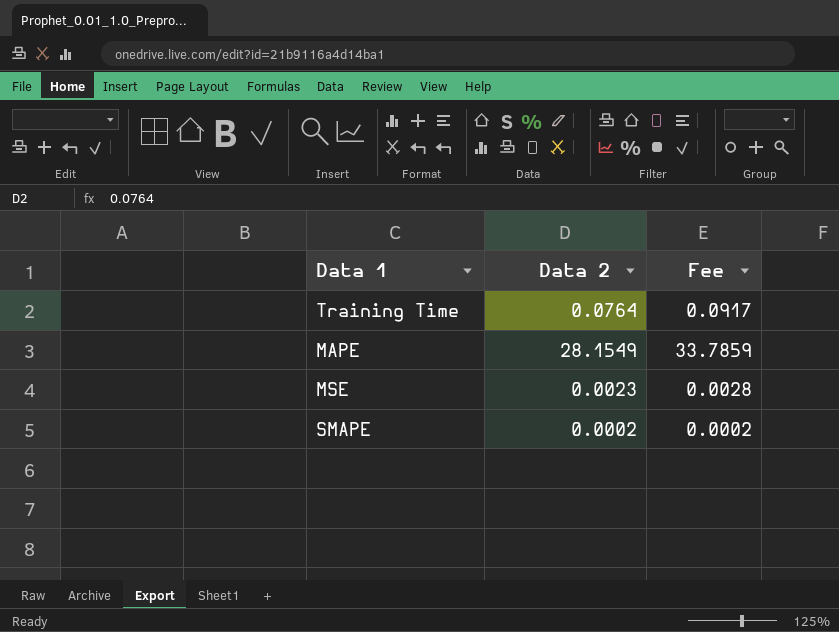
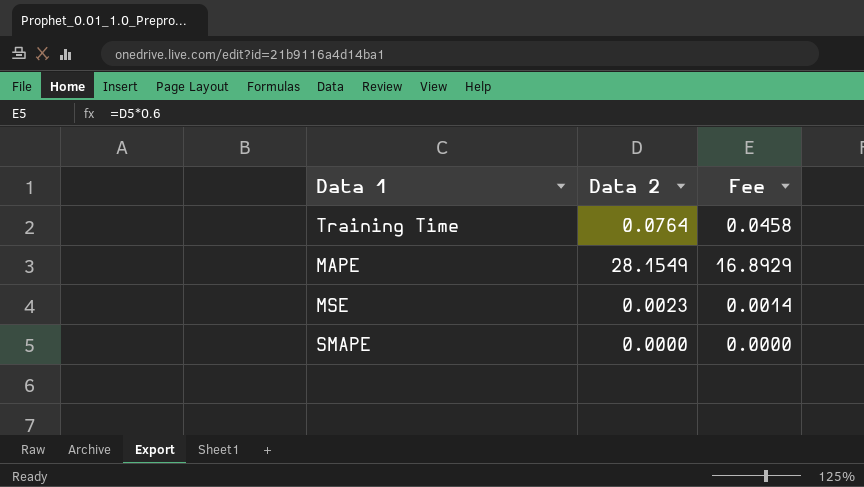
column Fee | formula: [Data 2] * 1.2 -> [Data 2] * 0.6
SMAPE | Data 2: 0.0002 -> 0.0000

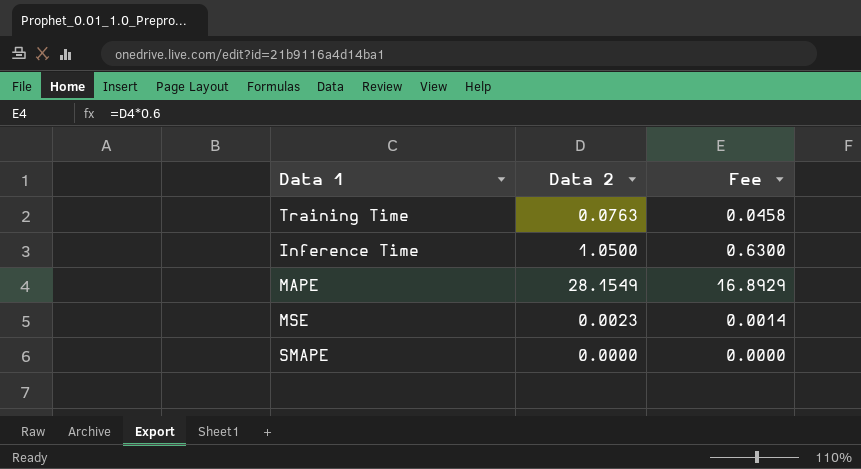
Training Time | Data 2: 0.0764 -> 0.0763
row Inference Time: none -> 1.0500 | 0.6300

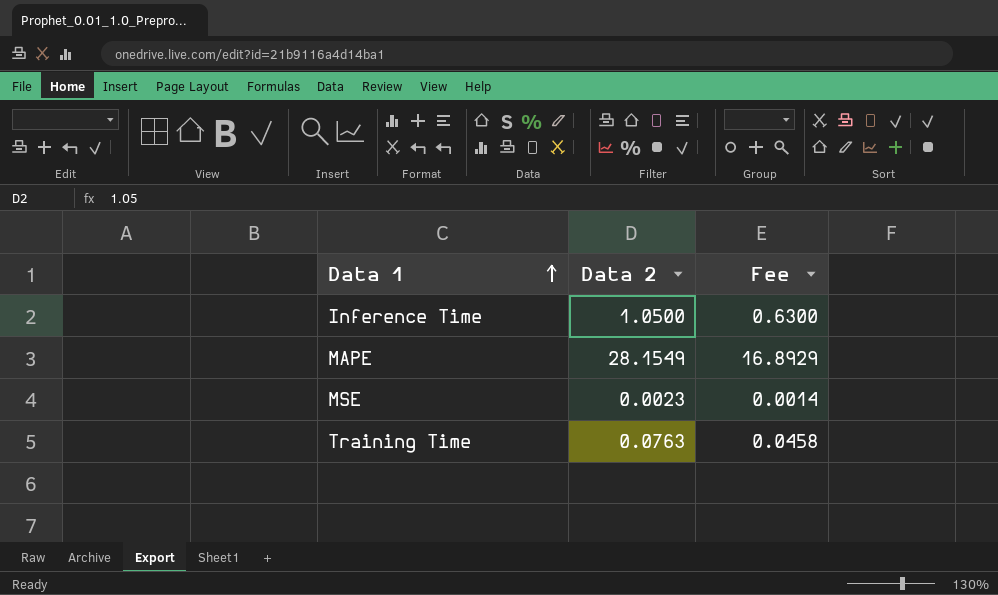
row order: none -> Data 1 ascending
row SMAPE: 0.0000 | 0.0000 -> none

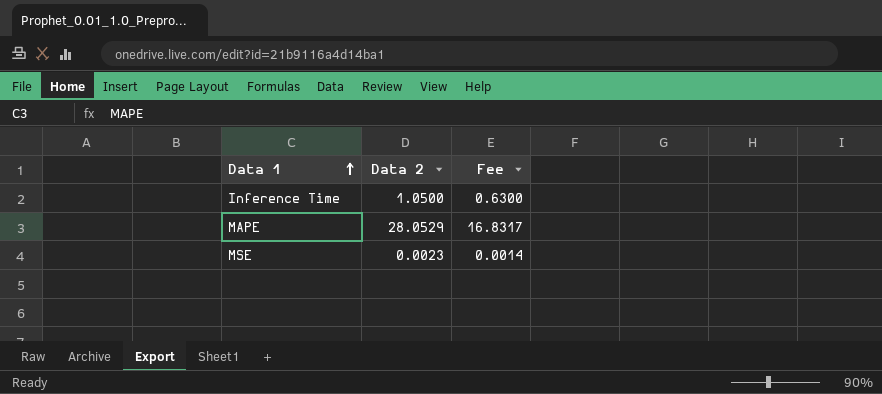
row Training Time: 0.0763 | 0.0458 -> none
MAPE | Data 2: 28.1549 -> 28.0529
MAPE | Fee: 16.8929 -> 16.8317

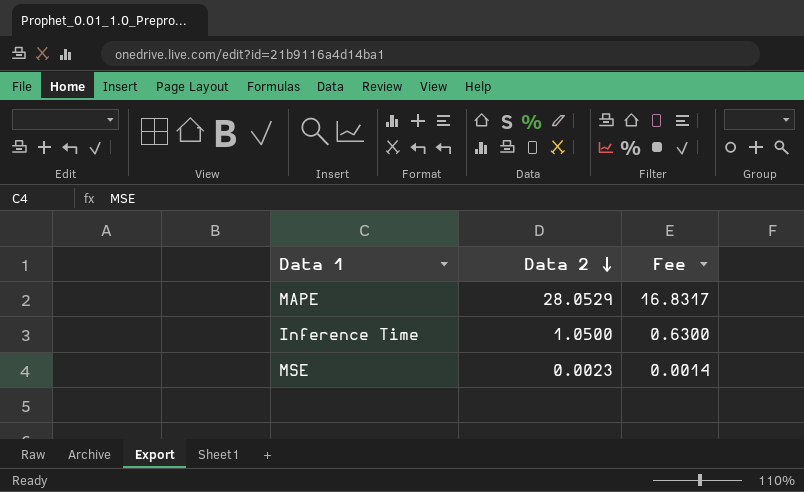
row order: Data 1 ascending -> Data 2 descending

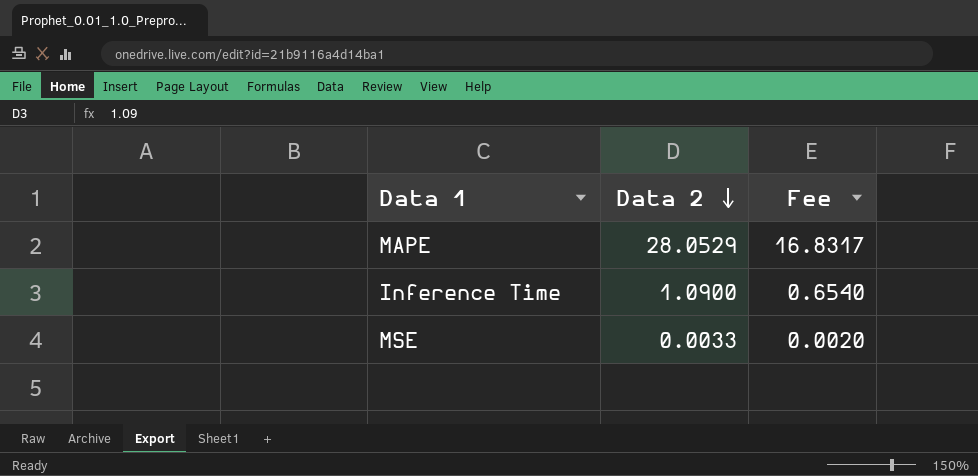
Inference Time | Data 2: 1.0500 -> 1.0900
Inference Time | Fee: 0.6300 -> 0.6540
MSE | Data 2: 0.0023 -> 0.0033
MSE | Fee: 0.0014 -> 0.0020

